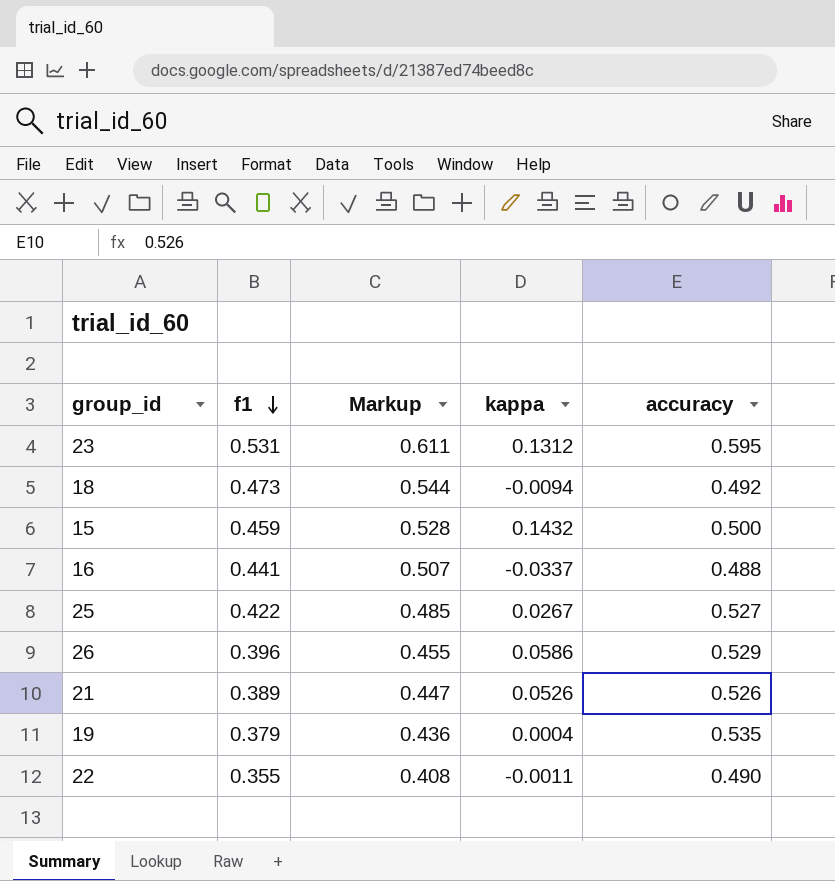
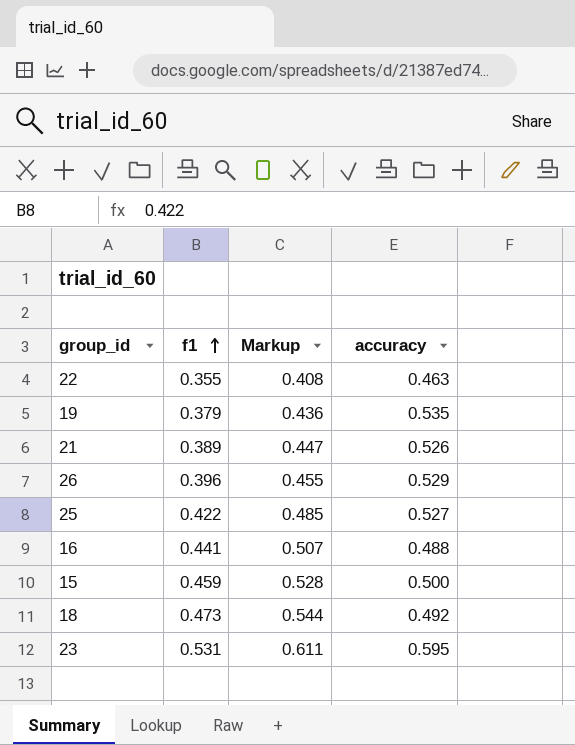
row order: f1 descending -> f1 ascending
column kappa | position: 4 -> none
22 | accuracy: 0.490 -> 0.463

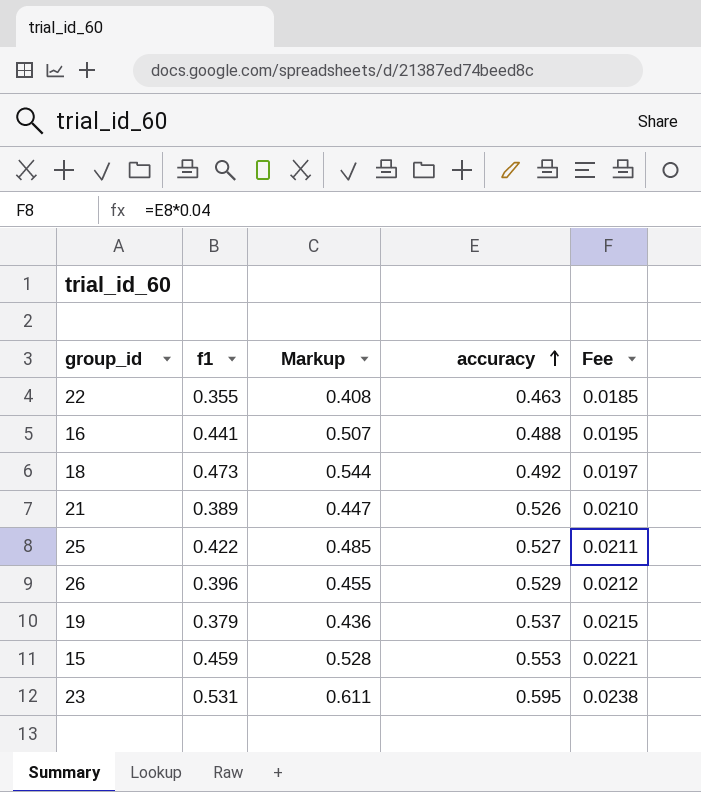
row order: f1 ascending -> accuracy ascending
column Fee | formula: none -> [accuracy] * 0.04
19 | accuracy: 0.535 -> 0.537
15 | accuracy: 0.500 -> 0.553

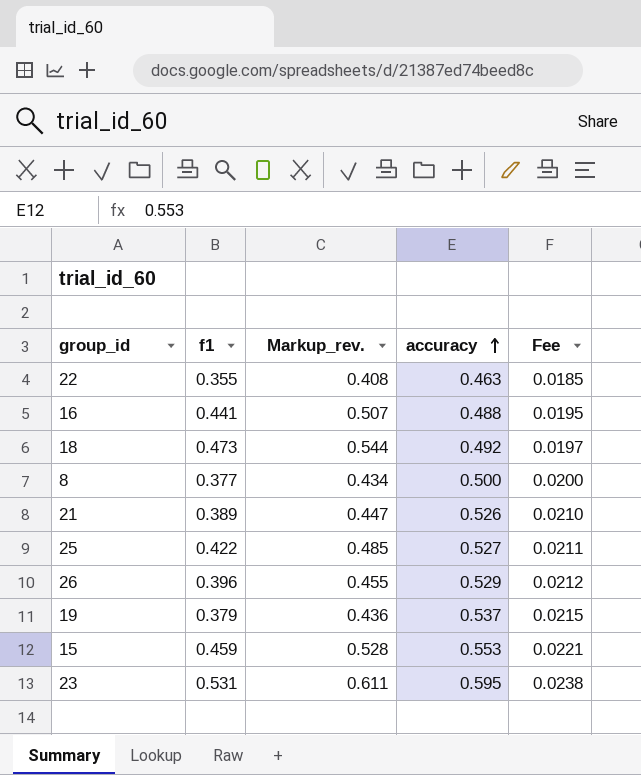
column name: Markup -> Markup_rev.
row 8: none -> 0.377 | 0.434 | 0.500 | 0.0200

